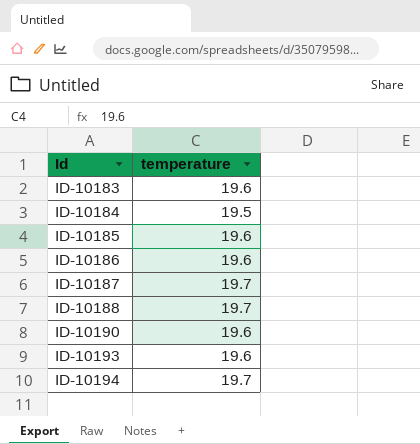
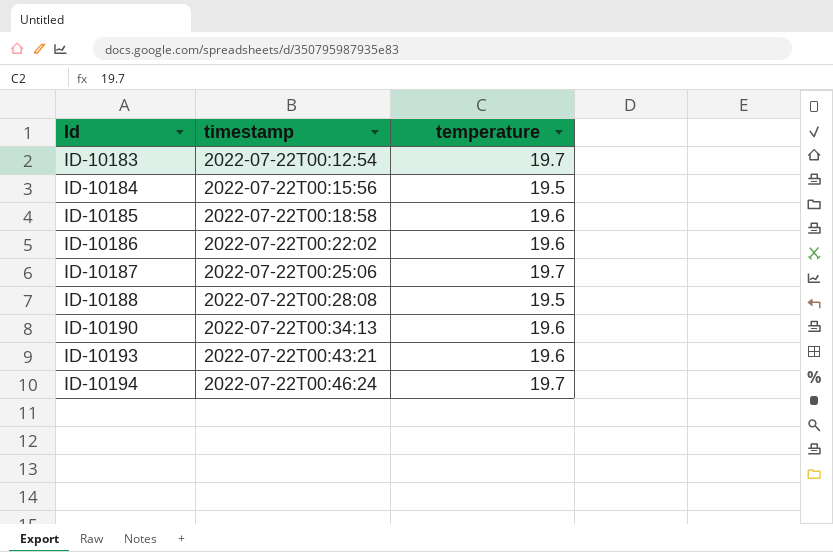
column timestamp | position: none -> 2
ID-10183 | temperature: 19.6 -> 19.7
ID-10188 | temperature: 19.7 -> 19.5

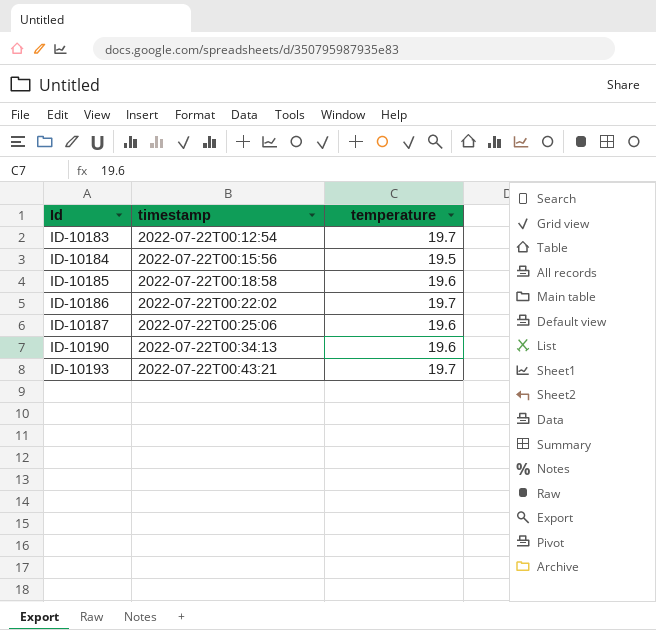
row ID-10188: 2022-07-22T00:28:08 | 19.5 -> none
row ID-10194: 2022-07-22T00:46:24 | 19.7 -> none
ID-10186 | temperature: 19.6 -> 19.7
ID-10187 | temperature: 19.7 -> 19.6
ID-10193 | temperature: 19.6 -> 19.7

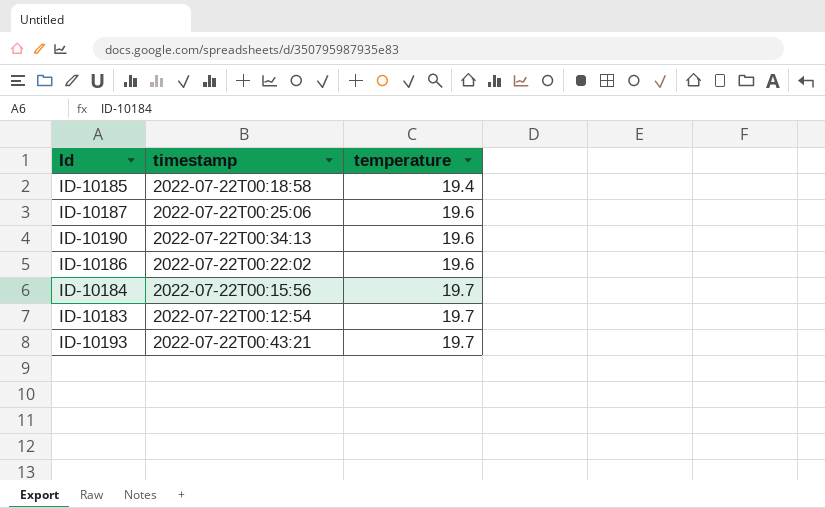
row order: Id ascending -> temperature ascending
ID-10185 | temperature: 19.6 -> 19.4
ID-10186 | temperature: 19.7 -> 19.6
ID-10184 | temperature: 19.5 -> 19.7

